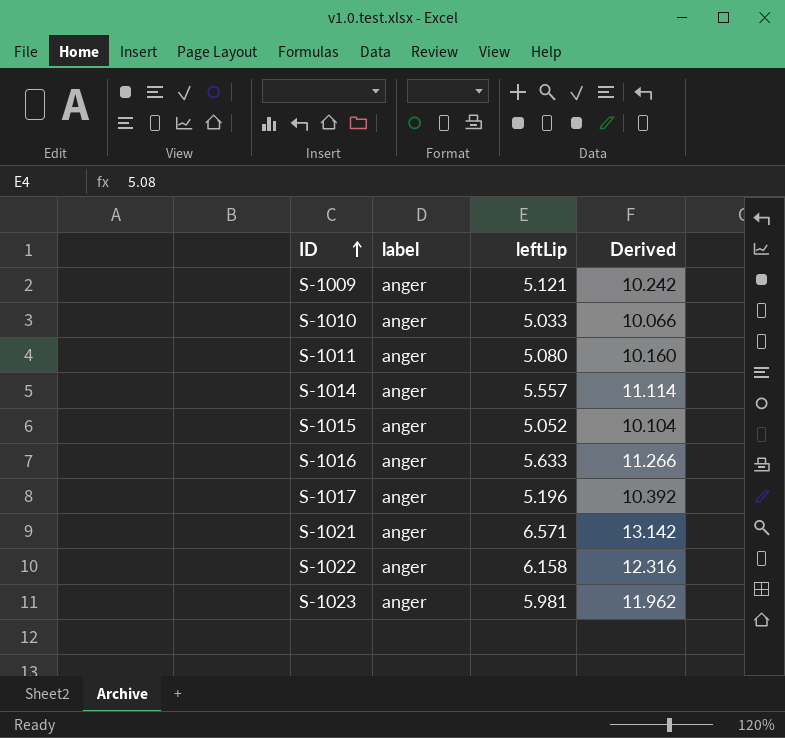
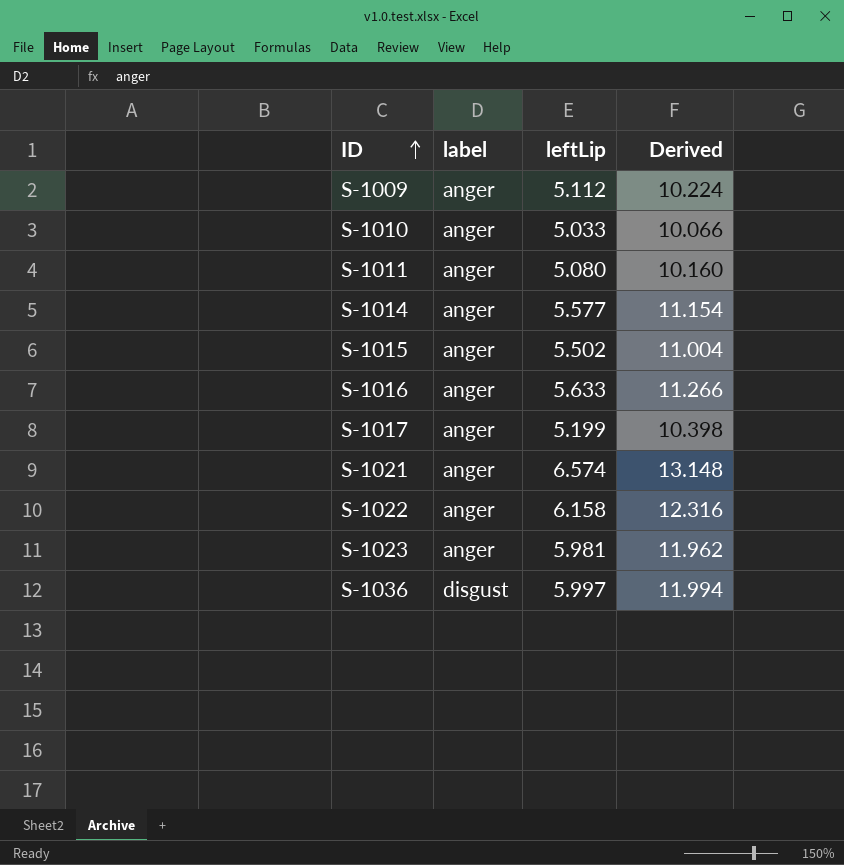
S-1009 | leftLip: 5.121 -> 5.112
S-1009 | Derived: 10.242 -> 10.224
S-1014 | leftLip: 5.557 -> 5.577
S-1014 | Derived: 11.114 -> 11.154
S-1015 | leftLip: 5.052 -> 5.502
S-1015 | Derived: 10.104 -> 11.004
S-1017 | leftLip: 5.196 -> 5.199
S-1017 | Derived: 10.392 -> 10.398
S-1021 | leftLip: 6.571 -> 6.574
S-1021 | Derived: 13.142 -> 13.148
row S-1036: none -> disgust | 5.997 | 11.994

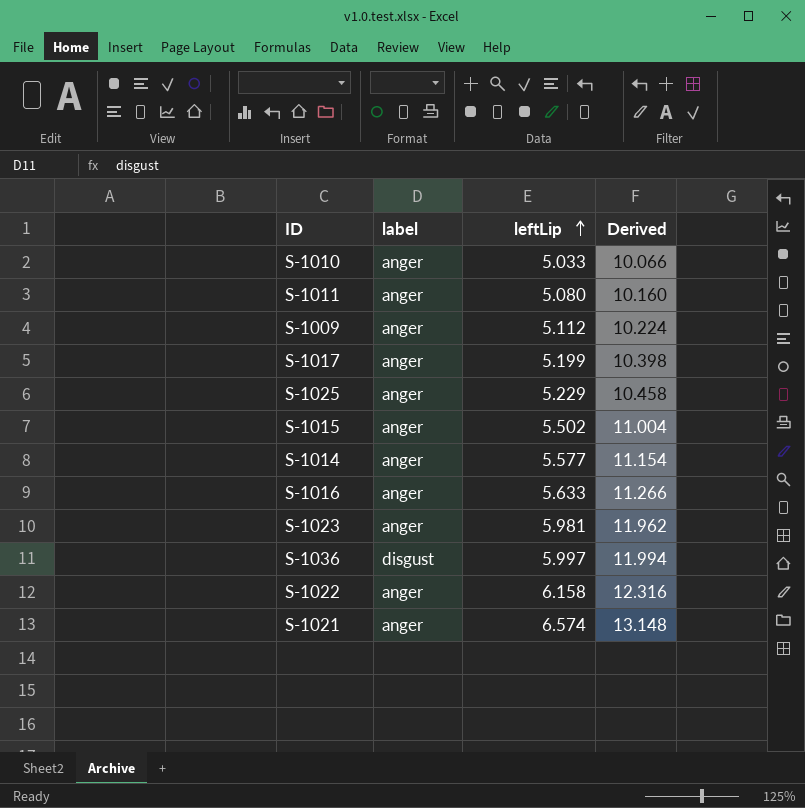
row order: ID ascending -> leftLip ascending
row S-1025: none -> anger | 5.229 | 10.458

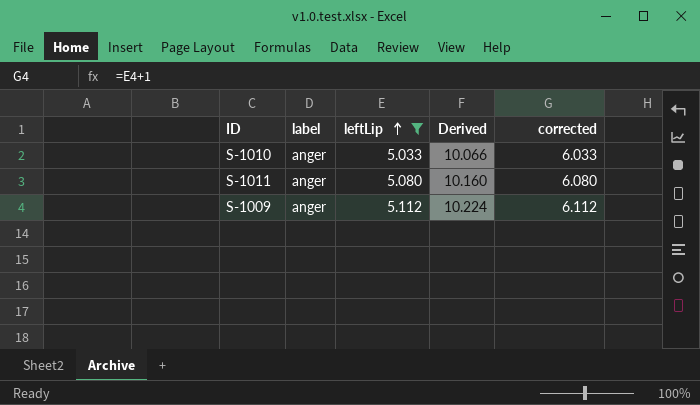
filter: none -> leftLip <= 5.112
column corrected | formula: none -> [leftLip] + 1

